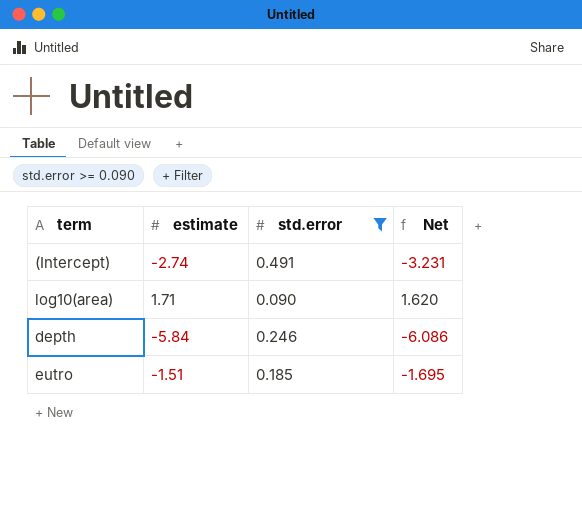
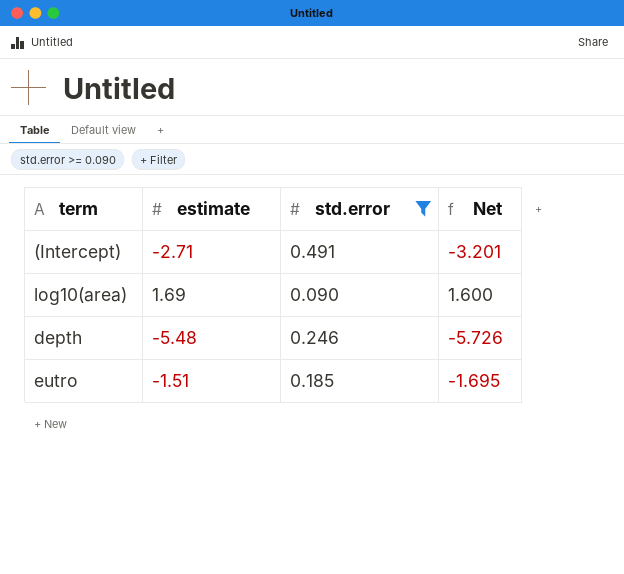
(Intercept) | estimate: -2.74 -> -2.71
(Intercept) | Net: -3.231 -> -3.201
log10(area) | estimate: 1.71 -> 1.69
log10(area) | Net: 1.620 -> 1.600
depth | estimate: -5.84 -> -5.48
depth | Net: -6.086 -> -5.726

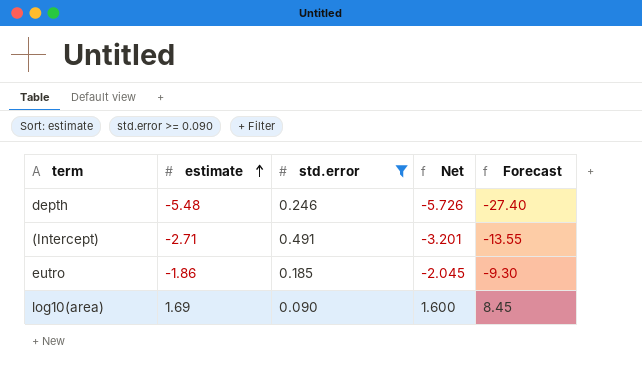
row order: none -> estimate ascending
column Forecast | formula: none -> [estimate] * 5
eutro | estimate: -1.51 -> -1.86
eutro | Net: -1.695 -> -2.045

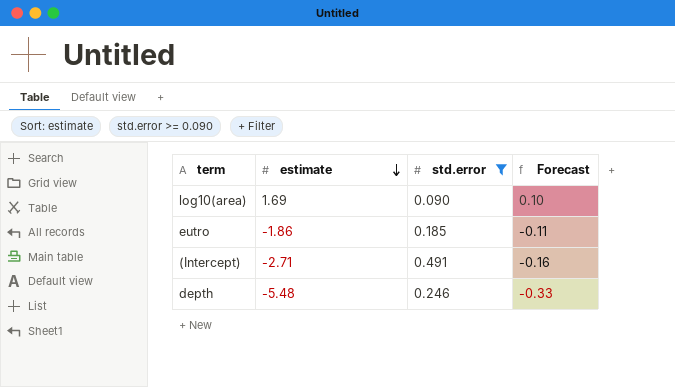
row order: estimate ascending -> estimate descending
column Net | formula: [estimate] - [std.error] -> none
column Forecast | formula: [estimate] * 5 -> [estimate] * 0.06

